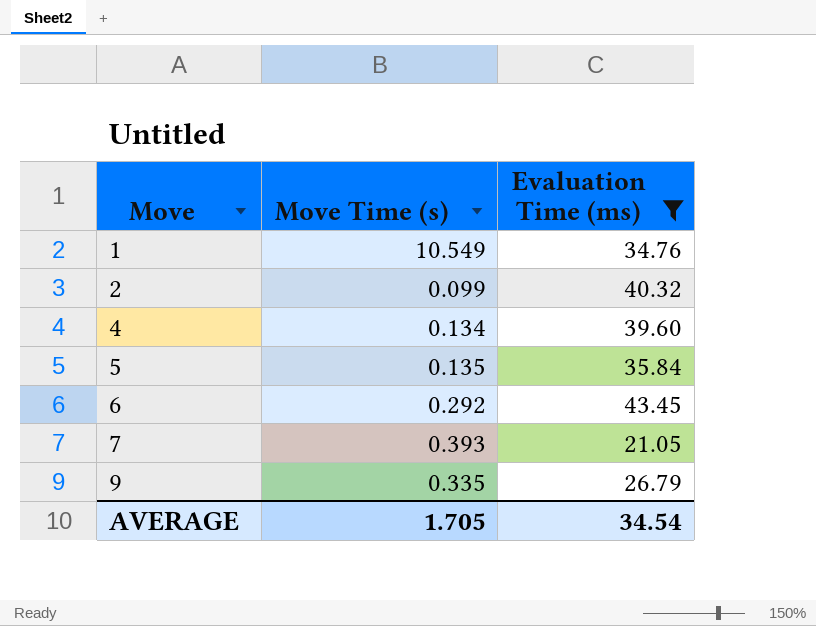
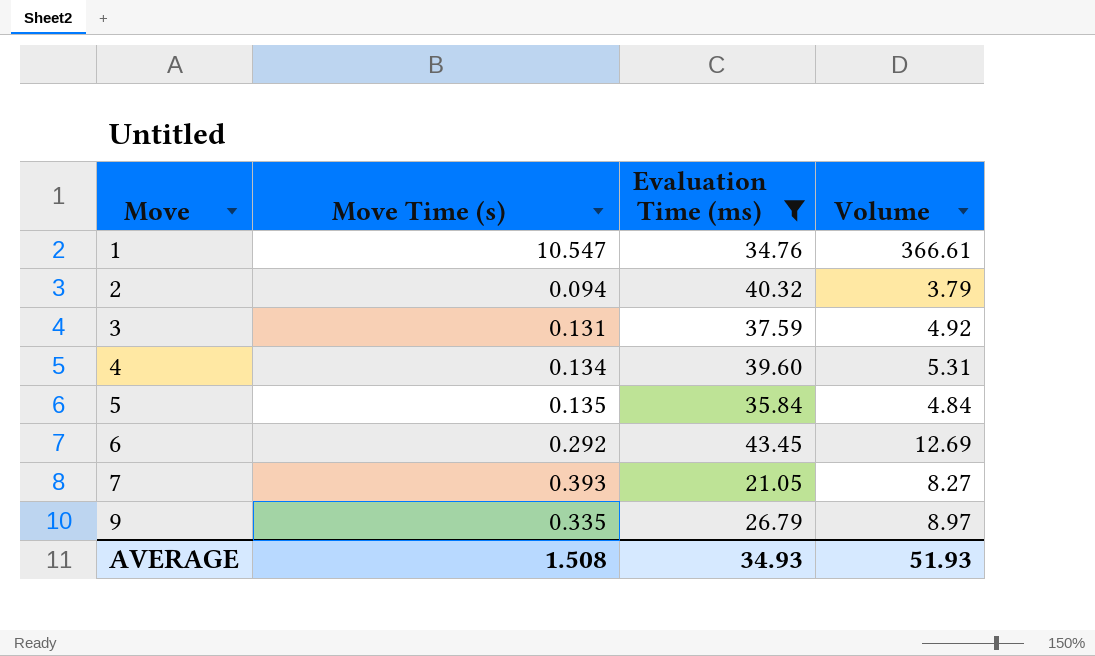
column Volume | formula: none -> [Move Time (s)] * [Evaluation Time (ms)]
1 | Move Time (s): 10.549 -> 10.547
2 | Move Time (s): 0.099 -> 0.094
row 3: none -> 0.131 | 37.59 | 4.92
AVERAGE | Move Time (s): 1.705 -> 1.508
AVERAGE | Evaluation Time (ms): 34.54 -> 34.93

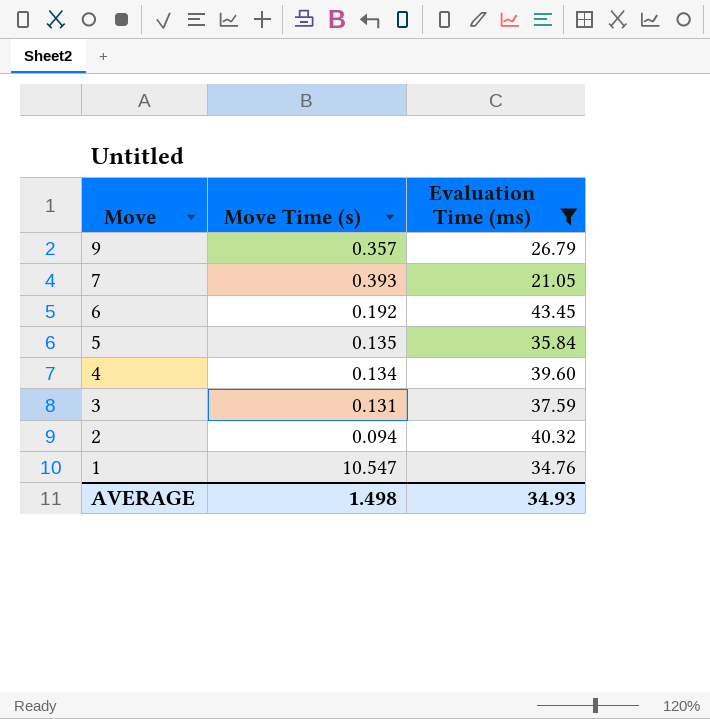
row order: Move ascending -> Move descending
column Volume | formula: [Move Time (s)] * [Evaluation Time (ms)] -> none
9 | Move Time (s): 0.335 -> 0.357
6 | Move Time (s): 0.292 -> 0.192
AVERAGE | Move Time (s): 1.508 -> 1.498

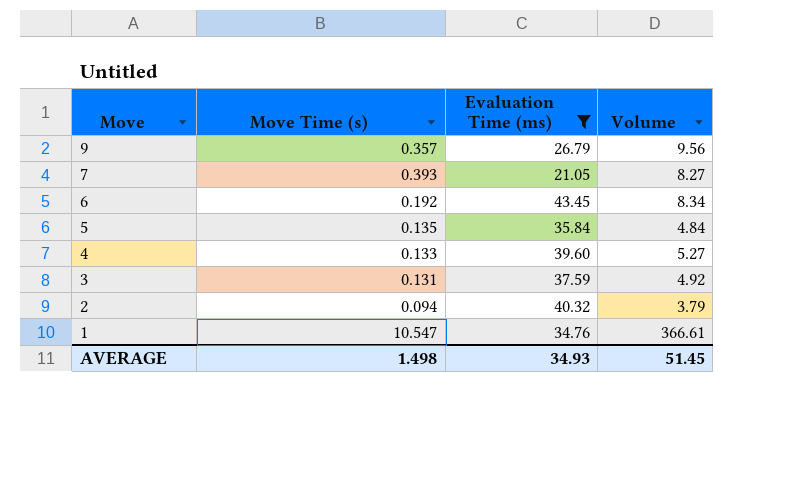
column Volume | formula: none -> [Move Time (s)] * [Evaluation Time (ms)]
4 | Move Time (s): 0.134 -> 0.133

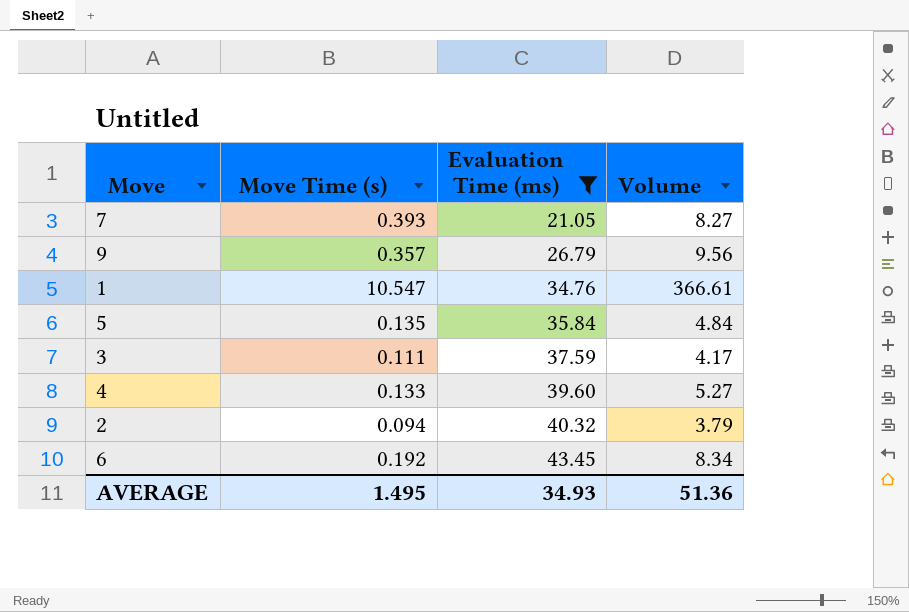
row order: Move descending -> Evaluation Time (ms) ascending
3 | Move Time (s): 0.131 -> 0.111
3 | Volume: 4.92 -> 4.17
AVERAGE | Move Time (s): 1.498 -> 1.495
AVERAGE | Volume: 51.45 -> 51.36

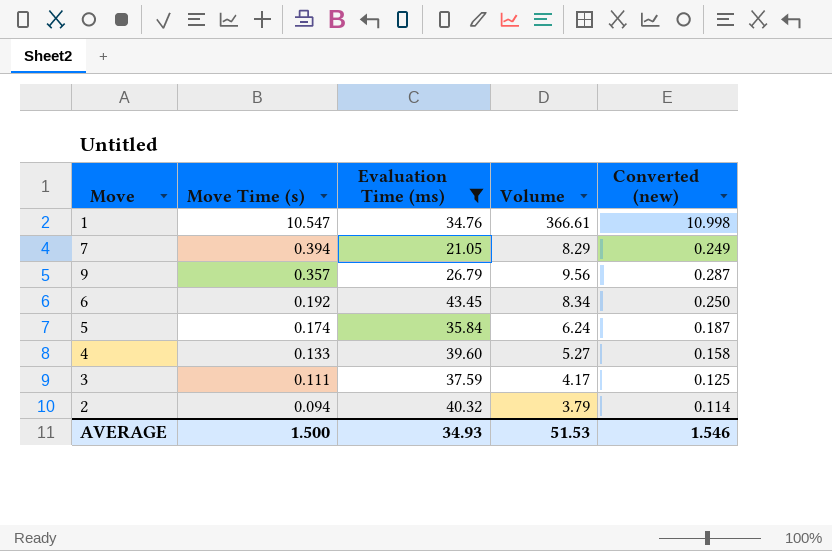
row order: Evaluation Time (ms) ascending -> Move Time (s) descending
column Converted (new) | formula: none -> [Volume] * 0.03
7 | Move Time (s): 0.393 -> 0.394
7 | Volume: 8.27 -> 8.29
5 | Move Time (s): 0.135 -> 0.174
5 | Volume: 4.84 -> 6.24
AVERAGE | Move Time (s): 1.495 -> 1.500
AVERAGE | Volume: 51.36 -> 51.53

